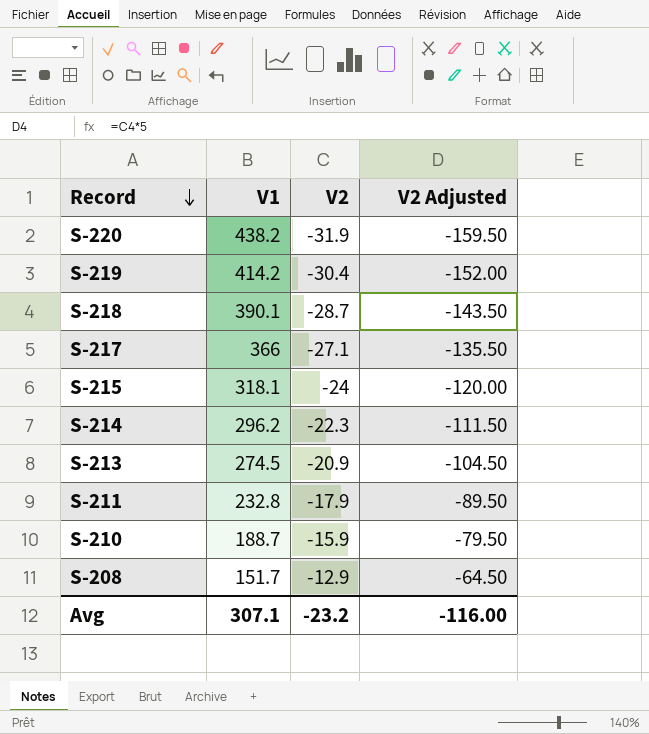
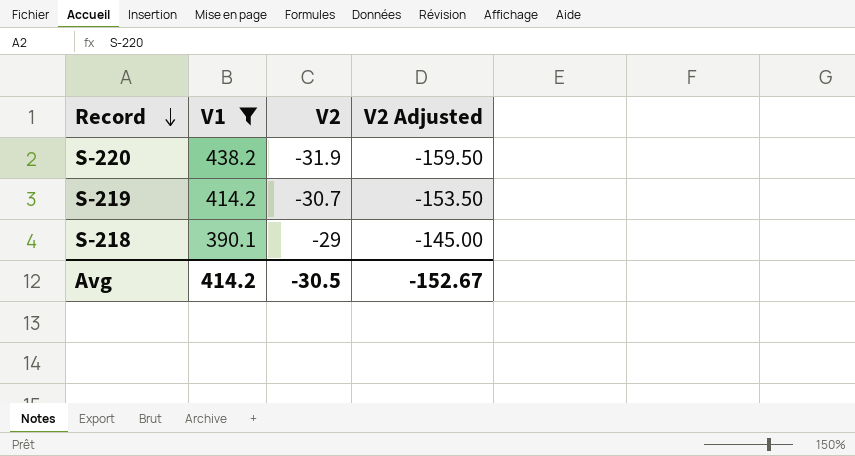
filter: none -> V1 >= 390.1
S-219 | V2: -30.4 -> -30.7
S-219 | V2 Adjusted: -152.00 -> -153.50
S-218 | V2: -28.7 -> -29
S-218 | V2 Adjusted: -143.50 -> -145.00
Avg | V1: 307.1 -> 414.2
Avg | V2: -23.2 -> -30.5
Avg | V2 Adjusted: -116.00 -> -152.67

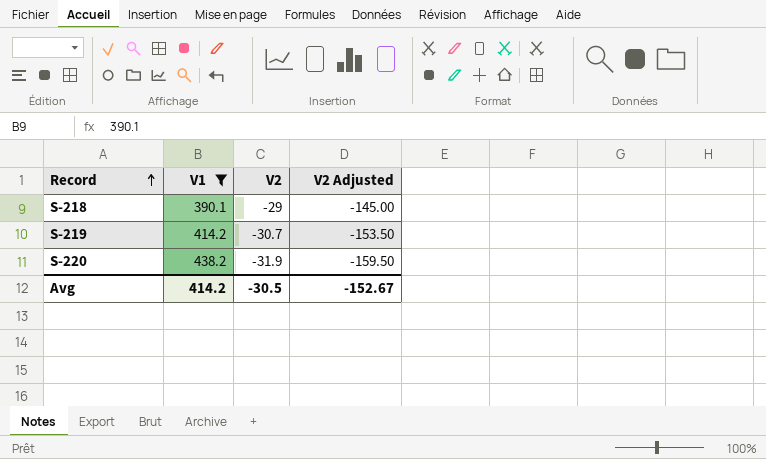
row order: Record descending -> Record ascending

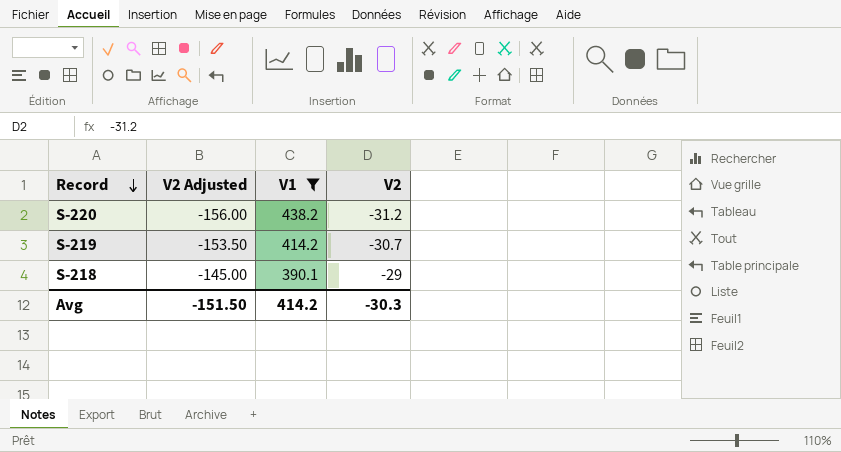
row order: Record ascending -> Record descending
column V2 Adjusted | position: 4 -> 2
S-220 | V2 Adjusted: -159.50 -> -156.00
S-220 | V2: -31.9 -> -31.2
Avg | V2 Adjusted: -152.67 -> -151.50
Avg | V2: -30.5 -> -30.3

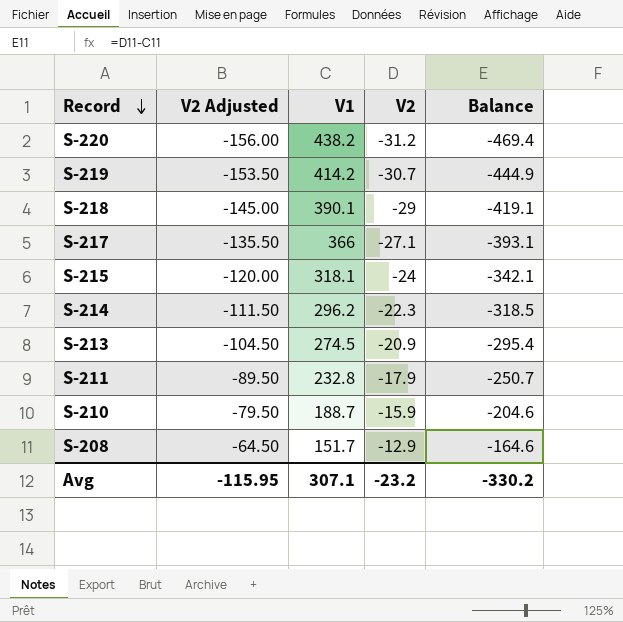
filter: V1 >= 390.1 -> none
column Balance | formula: none -> [V2] - [V1]
Avg | V2 Adjusted: -151.50 -> -115.95
Avg | V1: 414.2 -> 307.1
Avg | V2: -30.3 -> -23.2

